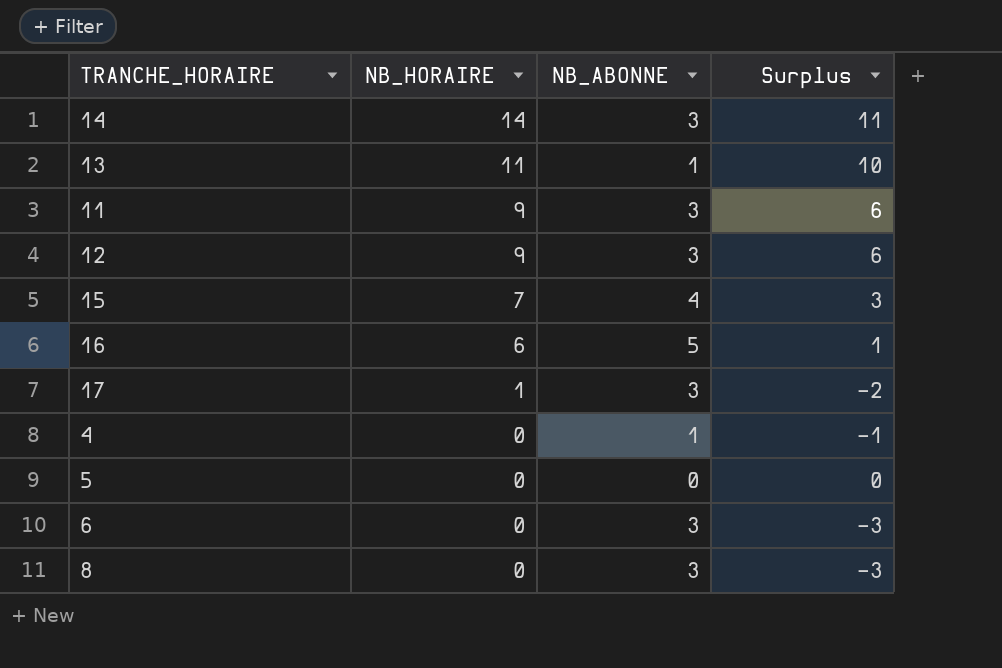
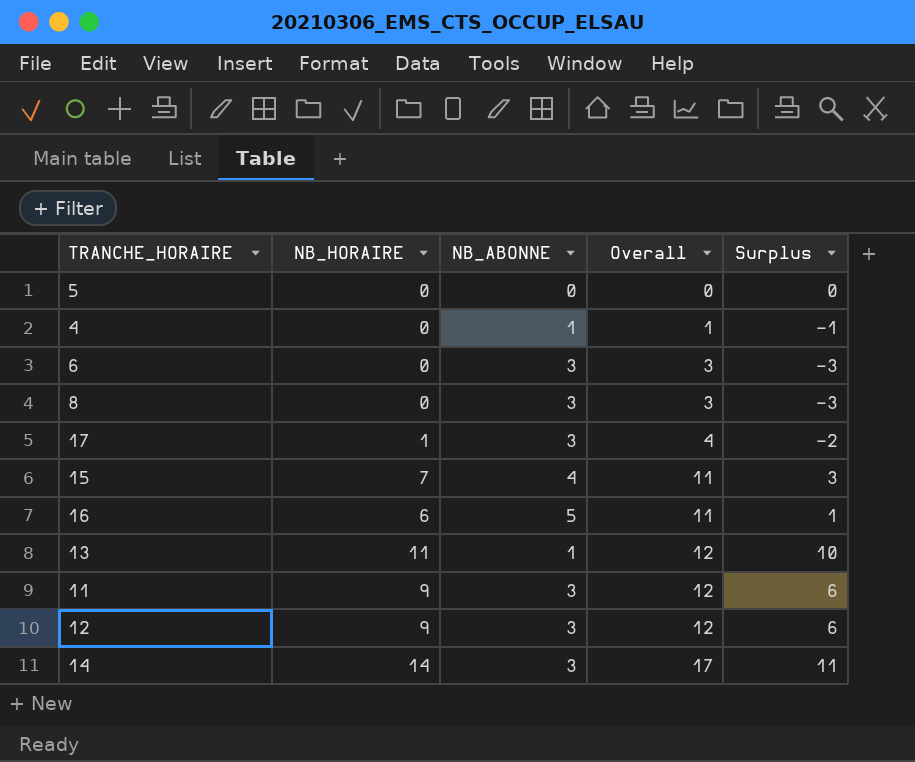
row order: NB_HORAIRE descending -> Overall ascending
column Overall | formula: none -> [NB_HORAIRE] + [NB_ABONNE]

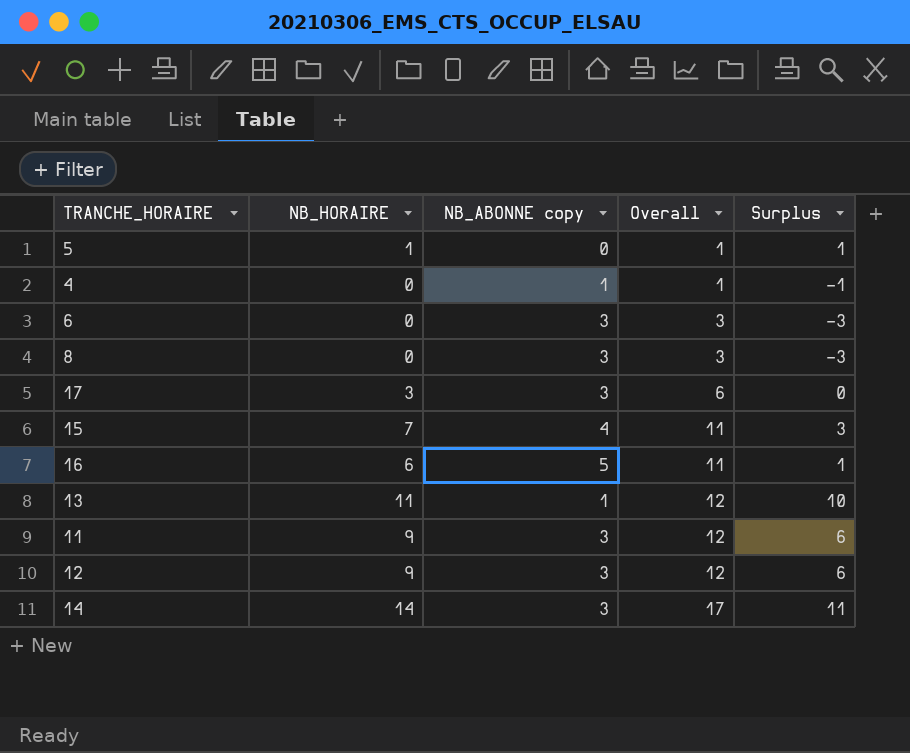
column name: NB_ABONNE -> NB_ABONNE copy
5 | NB_HORAIRE: 0 -> 1
5 | Overall: 0 -> 1
5 | Surplus: 0 -> 1
17 | NB_HORAIRE: 1 -> 3
17 | Overall: 4 -> 6
17 | Surplus: -2 -> 0

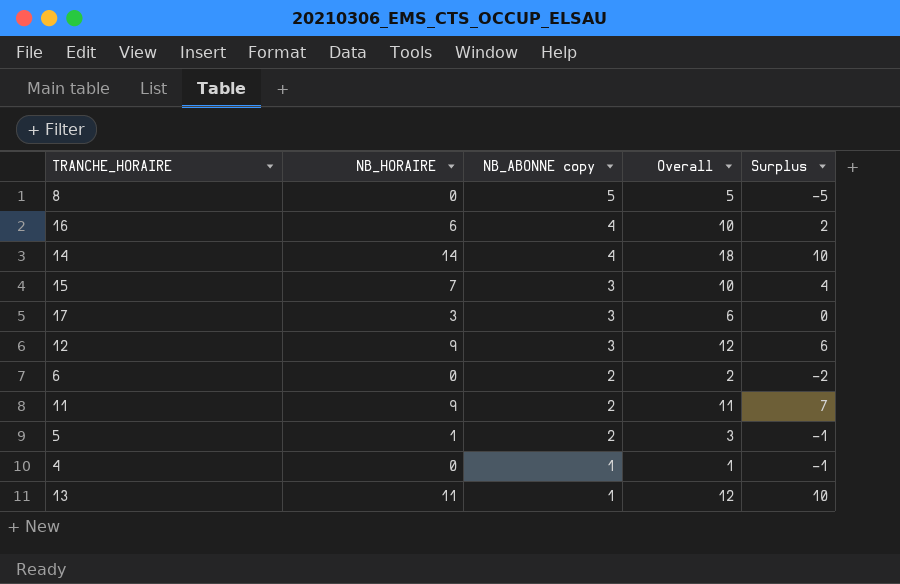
row order: Overall ascending -> NB_ABONNE copy descending
8 | NB_ABONNE copy: 3 -> 5
8 | Overall: 3 -> 5
8 | Surplus: -3 -> -5
16 | NB_ABONNE copy: 5 -> 4
16 | Overall: 11 -> 10
16 | Surplus: 1 -> 2
14 | NB_ABONNE copy: 3 -> 4
14 | Overall: 17 -> 18
14 | Surplus: 11 -> 10
15 | NB_ABONNE copy: 4 -> 3
15 | Overall: 11 -> 10
15 | Surplus: 3 -> 4
6 | NB_ABONNE copy: 3 -> 2
6 | Overall: 3 -> 2
6 | Surplus: -3 -> -2
11 | NB_ABONNE copy: 3 -> 2
11 | Overall: 12 -> 11
11 | Surplus: 6 -> 7
5 | NB_ABONNE copy: 0 -> 2
5 | Overall: 1 -> 3
5 | Surplus: 1 -> -1

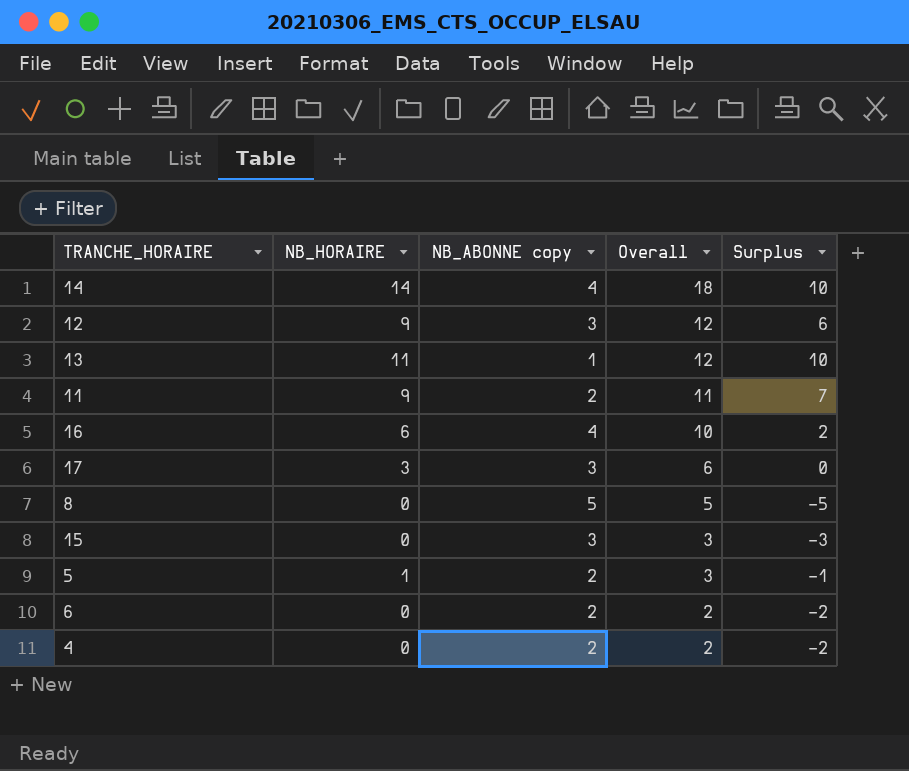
row order: NB_ABONNE copy descending -> Overall descending
15 | NB_HORAIRE: 7 -> 0
15 | Overall: 10 -> 3
15 | Surplus: 4 -> -3
4 | NB_ABONNE copy: 1 -> 2
4 | Overall: 1 -> 2
4 | Surplus: -1 -> -2

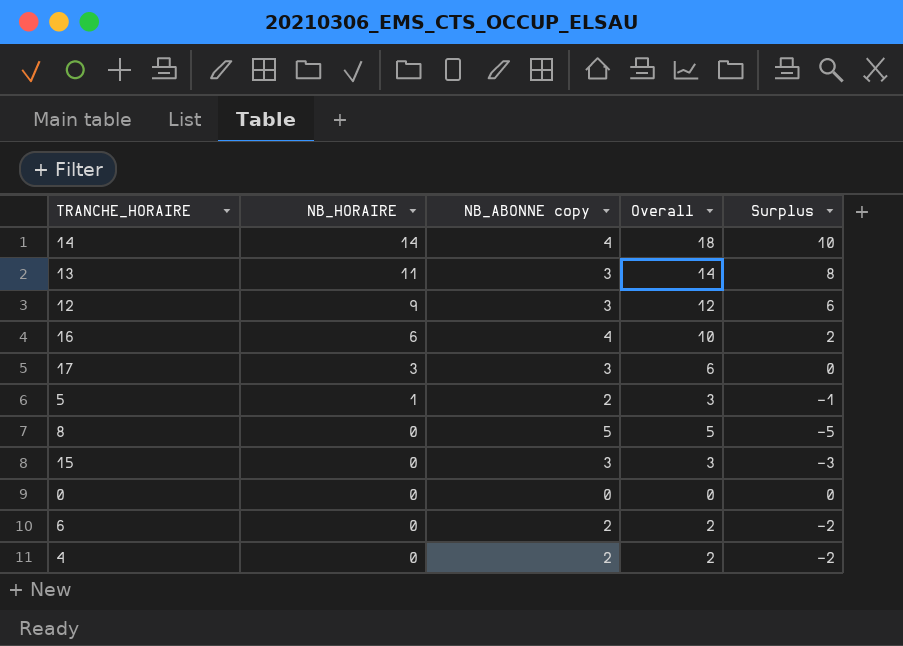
row order: Overall descending -> NB_HORAIRE descending
row 11: 9 | 2 | 11 | 7 -> none
13 | NB_ABONNE copy: 1 -> 3
13 | Overall: 12 -> 14
13 | Surplus: 10 -> 8
row 0: none -> 0 | 0 | 0 | 0

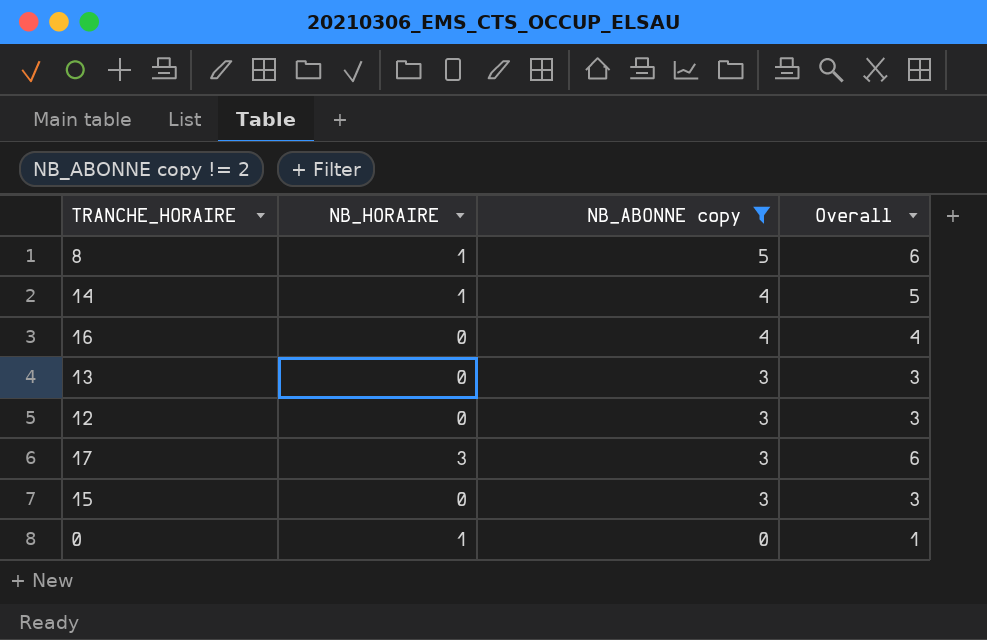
filter: none -> NB_ABONNE copy != 2
row order: NB_HORAIRE descending -> NB_ABONNE copy descending
column Surplus | formula: [NB_HORAIRE] - [NB_ABONNE copy] -> none
8 | NB_HORAIRE: 0 -> 1
8 | Overall: 5 -> 6
14 | NB_HORAIRE: 14 -> 1
14 | Overall: 18 -> 5
16 | NB_HORAIRE: 6 -> 0
16 | Overall: 10 -> 4
13 | NB_HORAIRE: 11 -> 0
13 | Overall: 14 -> 3
12 | NB_HORAIRE: 9 -> 0
12 | Overall: 12 -> 3
0 | NB_HORAIRE: 0 -> 1
0 | Overall: 0 -> 1

